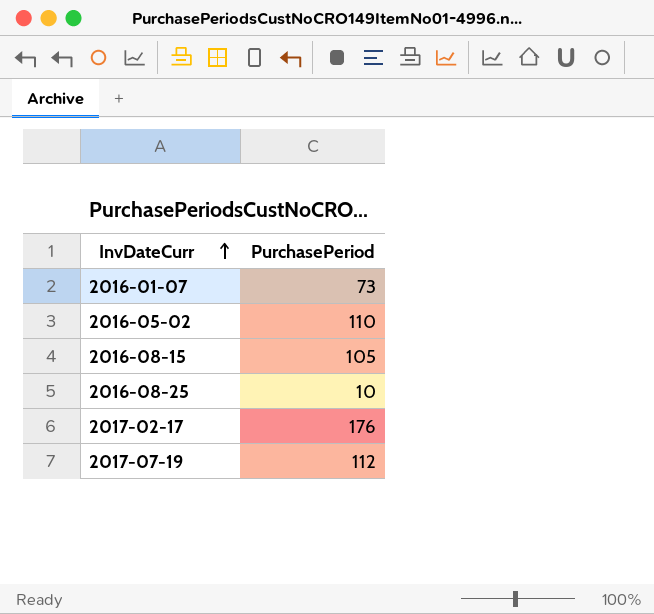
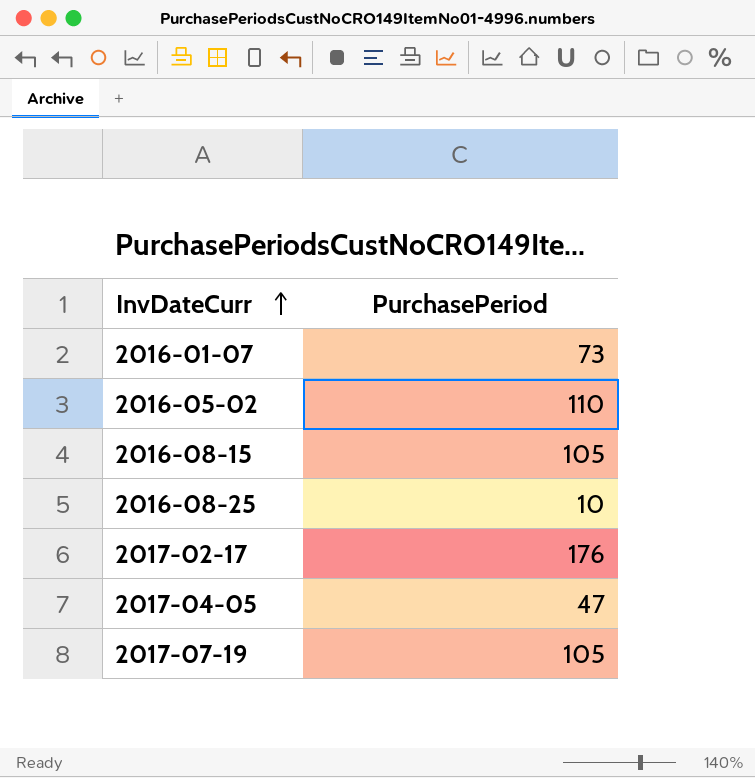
row 2017-04-05: none -> 47
2017-07-19 | PurchasePeriod: 112 -> 105

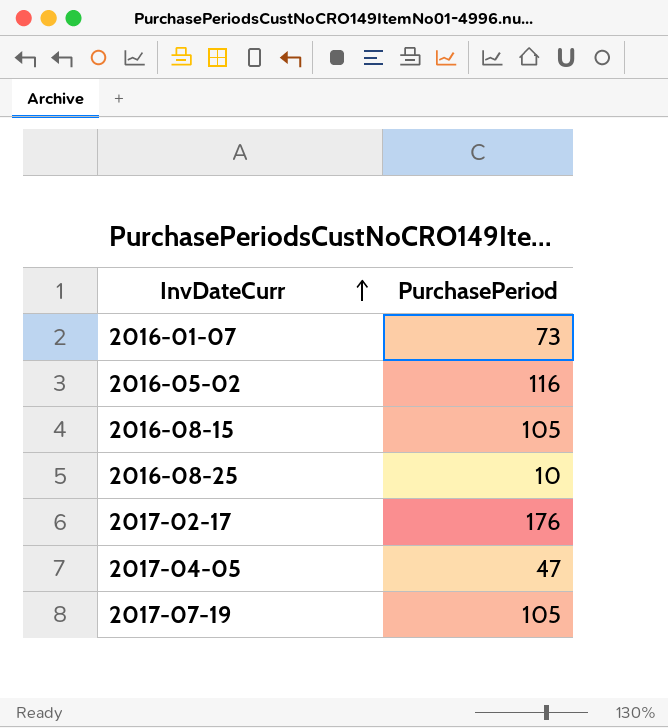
2016-05-02 | PurchasePeriod: 110 -> 116

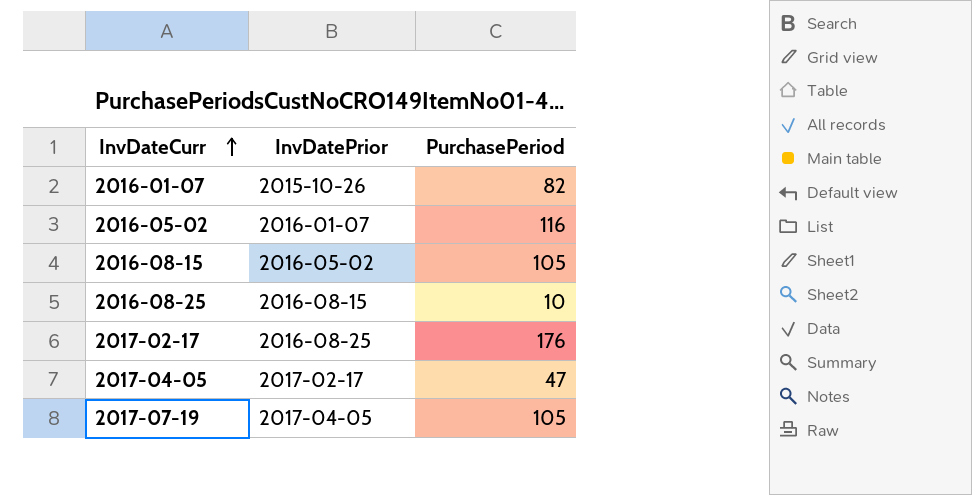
column InvDatePrior | position: none -> 2
2016-01-07 | PurchasePeriod: 73 -> 82

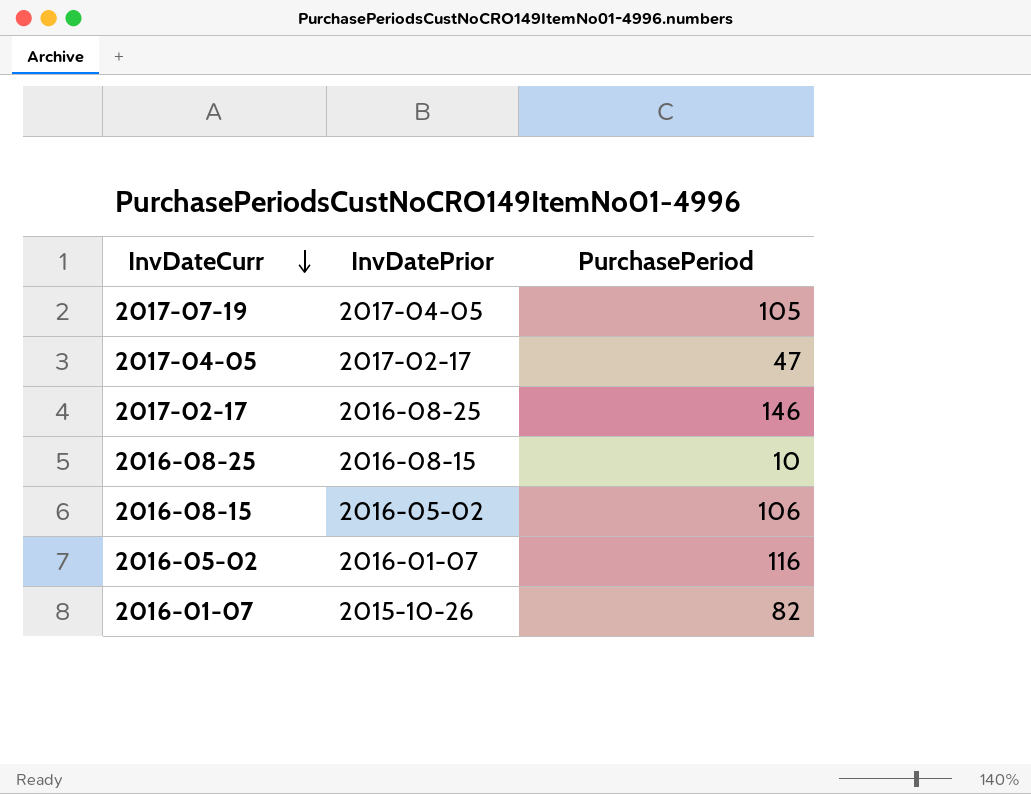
row order: InvDateCurr ascending -> InvDateCurr descending
2017-02-17 | PurchasePeriod: 176 -> 146
2016-08-15 | PurchasePeriod: 105 -> 106

